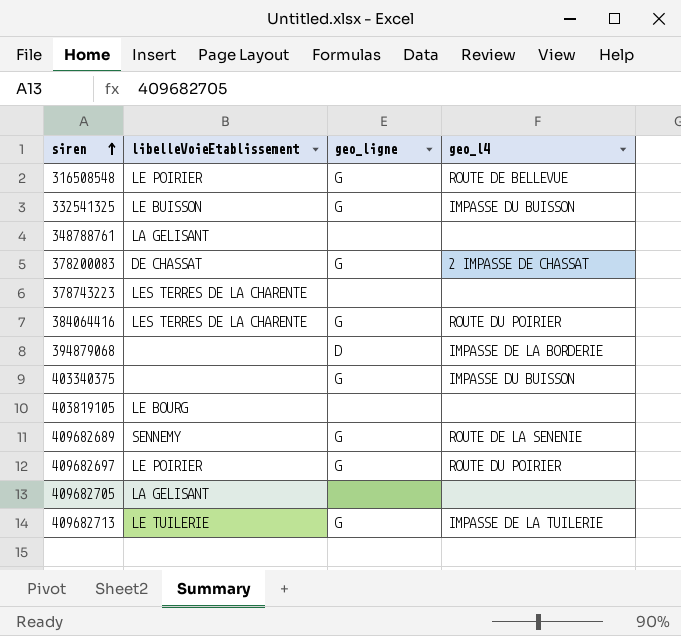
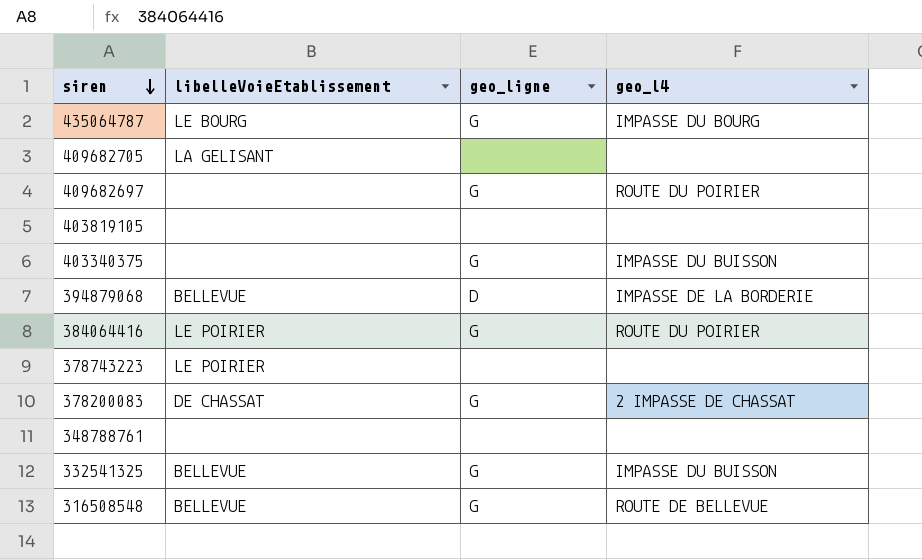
row order: siren ascending -> siren descending
row 409682689: SENNEMY | G | ROUTE DE LA SENENIE -> none
row 409682713: LE TUILERIE | G | IMPASSE DE LA TUILERIE -> none
row 435064787: none -> LE BOURG | G | IMPASSE DU BOURG
409682697 | libelleVoieEtablissement: LE POIRIER -> none
403819105 | libelleVoieEtablissement: LE BOURG -> none
394879068 | libelleVoieEtablissement: none -> BELLEVUE
384064416 | libelleVoieEtablissement: LES TERRES DE LA CHARENTE -> LE POIRIER
378743223 | libelleVoieEtablissement: LES TERRES DE LA CHARENTE -> LE POIRIER
348788761 | libelleVoieEtablissement: LA GELISANT -> none
332541325 | libelleVoieEtablissement: LE BUISSON -> BELLEVUE
316508548 | libelleVoieEtablissement: LE POIRIER -> BELLEVUE

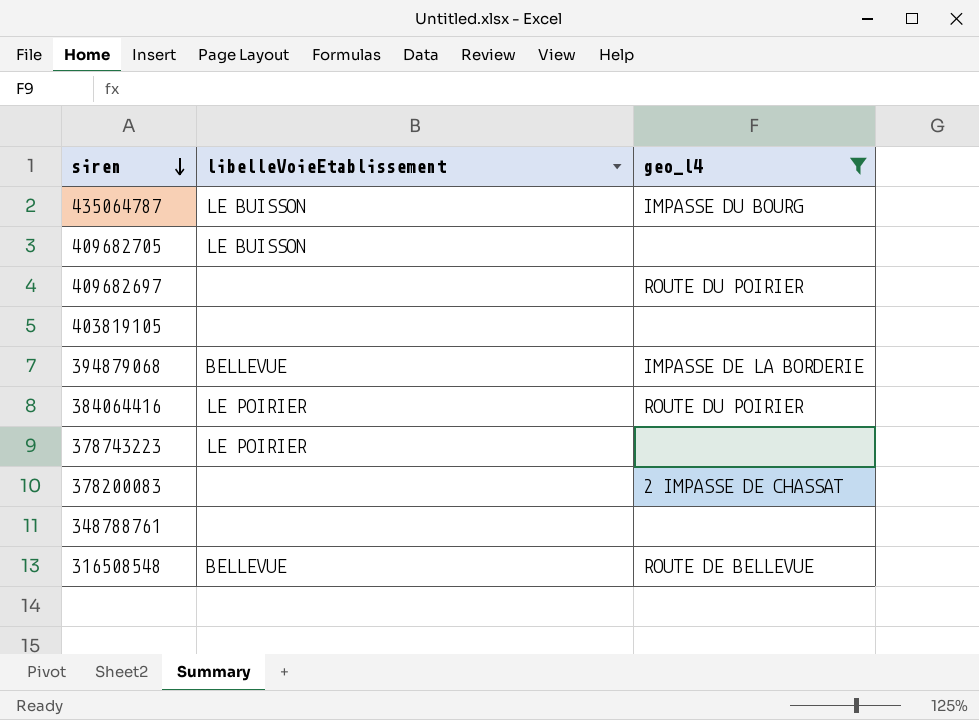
filter: none -> geo_l4 != IMPASSE DU BUISSON
column geo_ligne | position: 3 -> none
435064787 | libelleVoieEtablissement: LE BOURG -> LE BUISSON
409682705 | libelleVoieEtablissement: LA GELISANT -> LE BUISSON
378200083 | libelleVoieEtablissement: DE CHASSAT -> none

